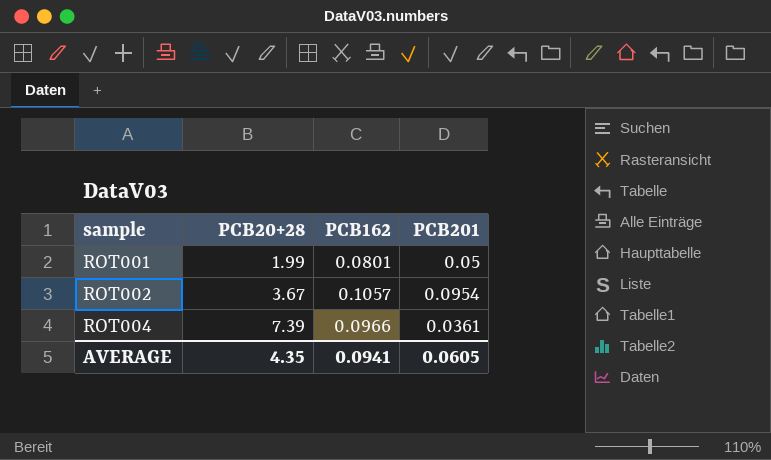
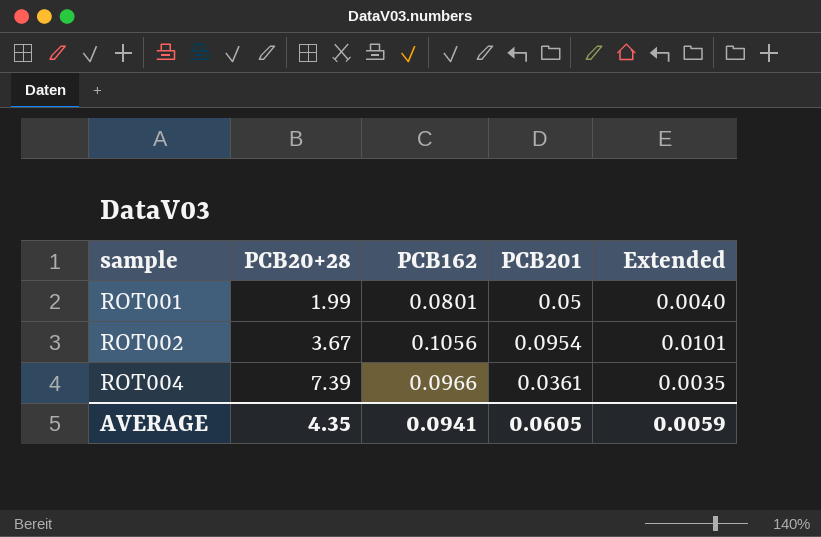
column Extended | formula: none -> [PCB162] * [PCB201]
ROT002 | PCB162: 0.1057 -> 0.1056

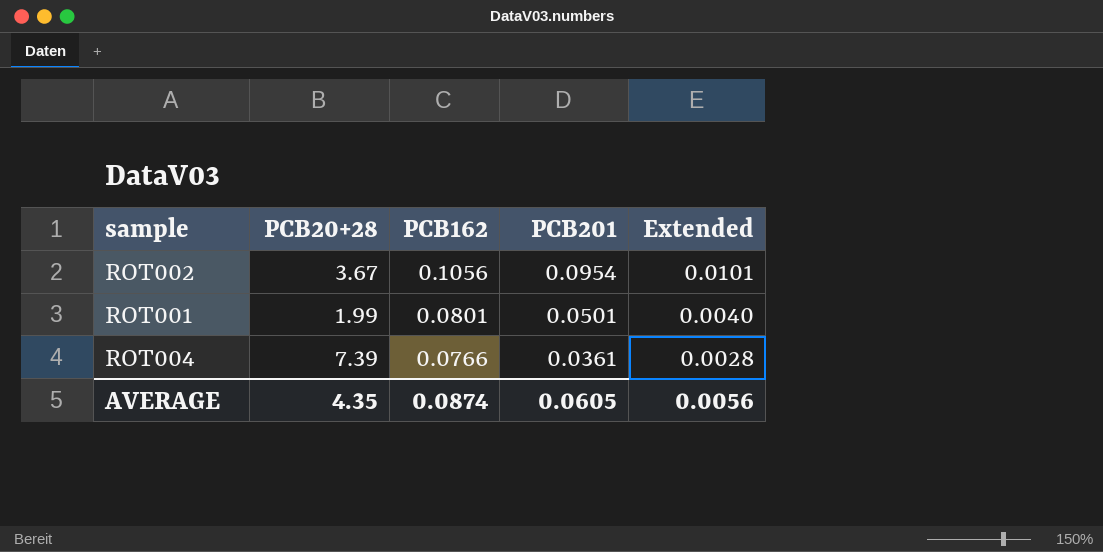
row order: sample ascending -> PCB162 descending
ROT001 | PCB201: 0.05 -> 0.0501
ROT004 | PCB162: 0.0966 -> 0.0766
ROT004 | Extended: 0.0035 -> 0.0028
AVERAGE | PCB162: 0.0941 -> 0.0874
AVERAGE | Extended: 0.0059 -> 0.0056

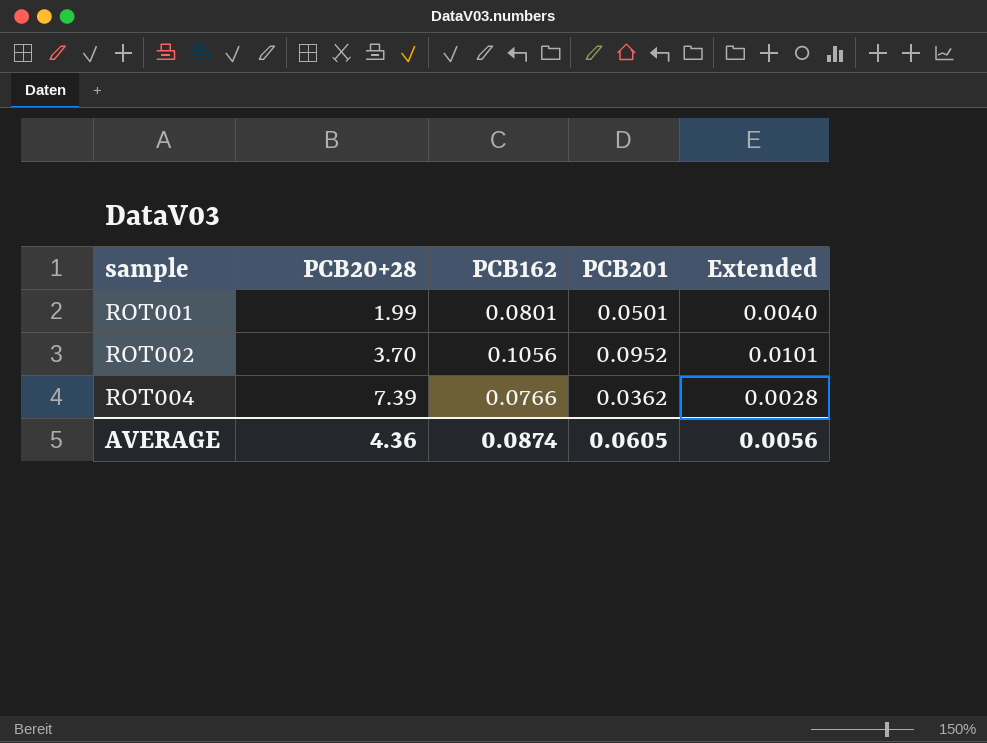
row order: PCB162 descending -> sample ascending
ROT002 | PCB20+28: 3.67 -> 3.70
ROT002 | PCB201: 0.0954 -> 0.0952
ROT004 | PCB201: 0.0361 -> 0.0362
AVERAGE | PCB20+28: 4.35 -> 4.36

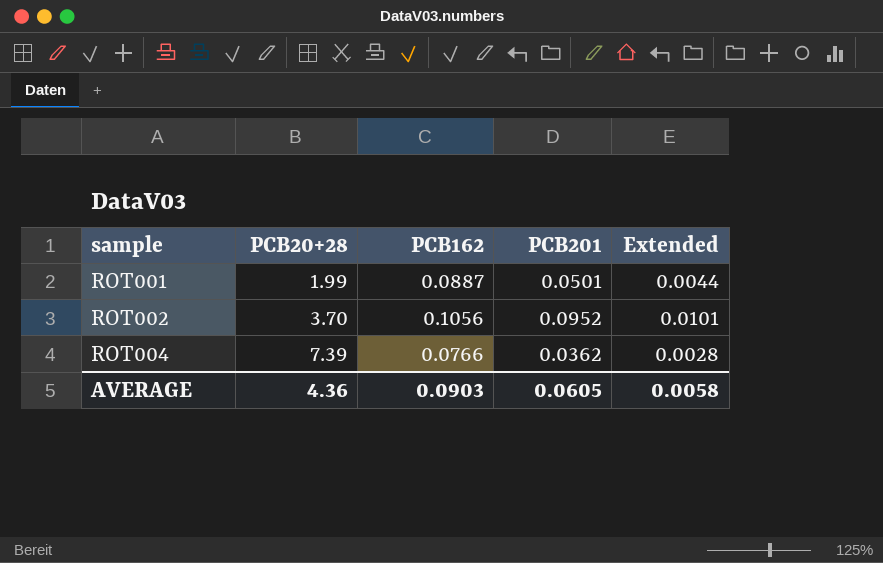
ROT001 | PCB162: 0.0801 -> 0.0887
ROT001 | Extended: 0.0040 -> 0.0044
AVERAGE | PCB162: 0.0874 -> 0.0903
AVERAGE | Extended: 0.0056 -> 0.0058

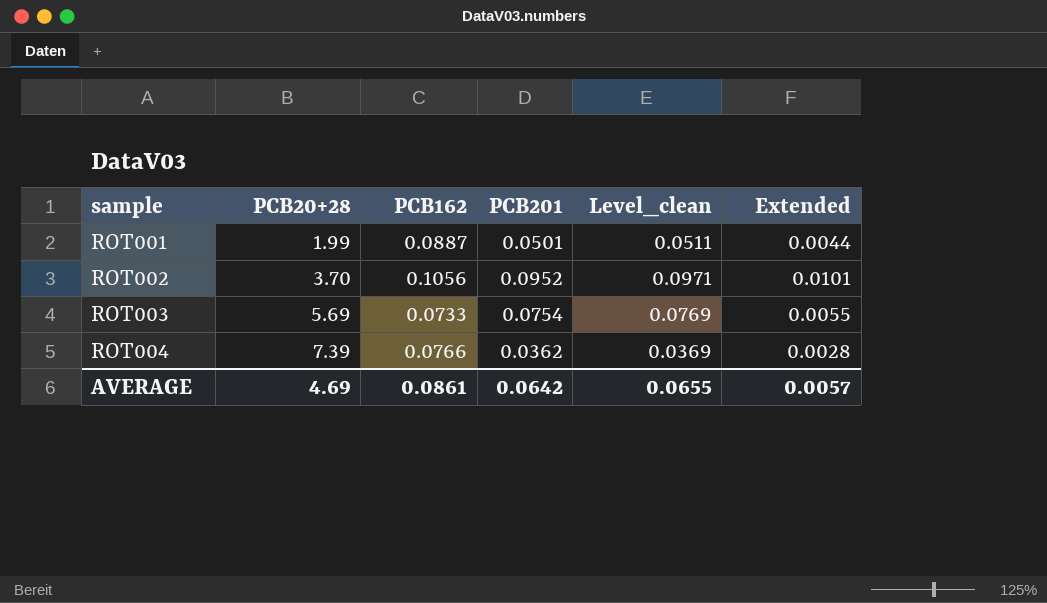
column Level_clean | formula: none -> [PCB201] * 1.02
row ROT003: none -> 5.69 | 0.0733 | 0.0754 | 0.0769 | 0.0055
AVERAGE | PCB20+28: 4.36 -> 4.69
AVERAGE | PCB162: 0.0903 -> 0.0861
AVERAGE | PCB201: 0.0605 -> 0.0642
AVERAGE | Extended: 0.0058 -> 0.0057

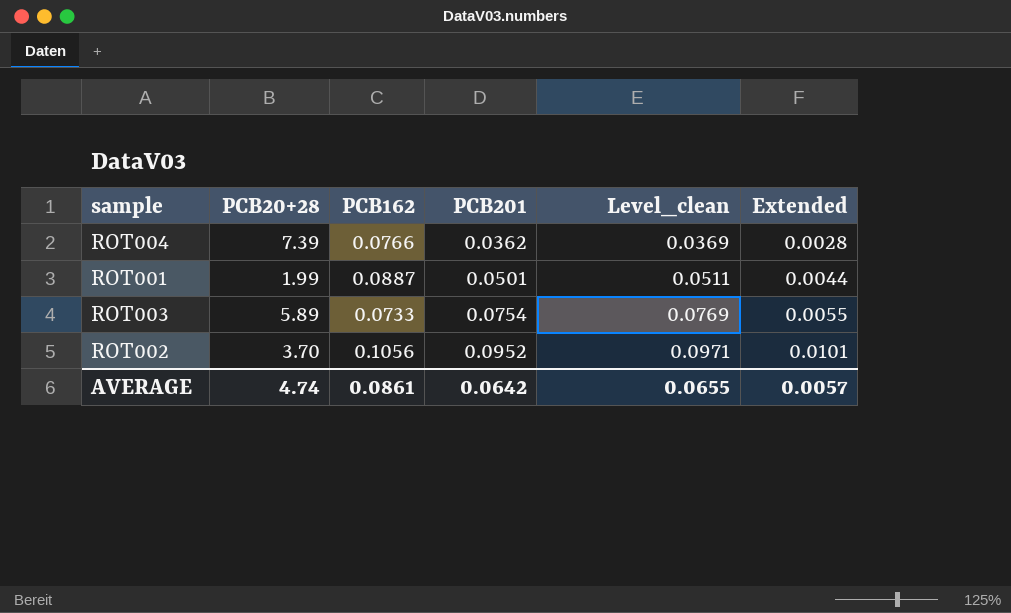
row order: sample ascending -> PCB201 ascending
ROT003 | PCB20+28: 5.69 -> 5.89
AVERAGE | PCB20+28: 4.69 -> 4.74

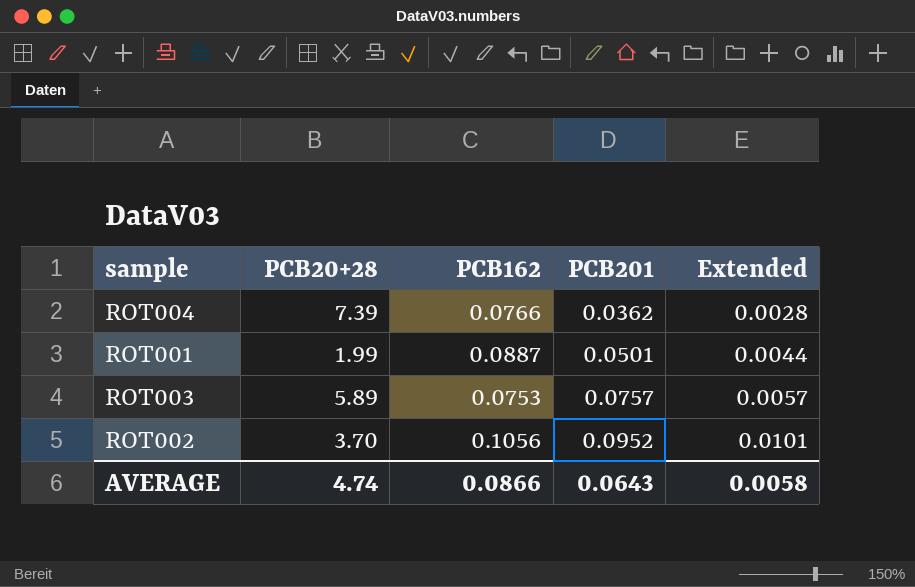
column Level_clean | formula: [PCB201] * 1.02 -> none
ROT003 | PCB162: 0.0733 -> 0.0753
ROT003 | PCB201: 0.0754 -> 0.0757
ROT003 | Extended: 0.0055 -> 0.0057
AVERAGE | PCB162: 0.0861 -> 0.0866
AVERAGE | PCB201: 0.0642 -> 0.0643
AVERAGE | Extended: 0.0057 -> 0.0058

